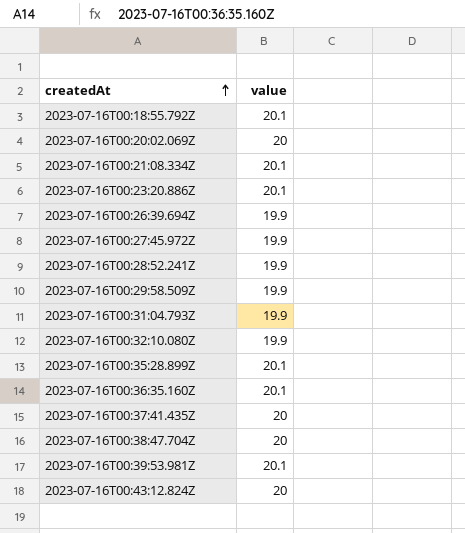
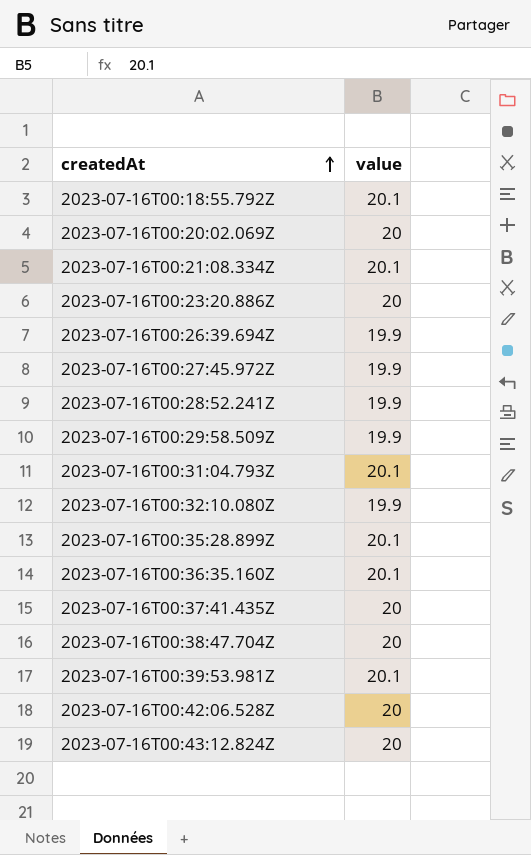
2023-07-16T00:23:20.886Z | value: 20.1 -> 20
2023-07-16T00:31:04.793Z | value: 19.9 -> 20.1
row 2023-07-16T00:42:06.528Z: none -> 20

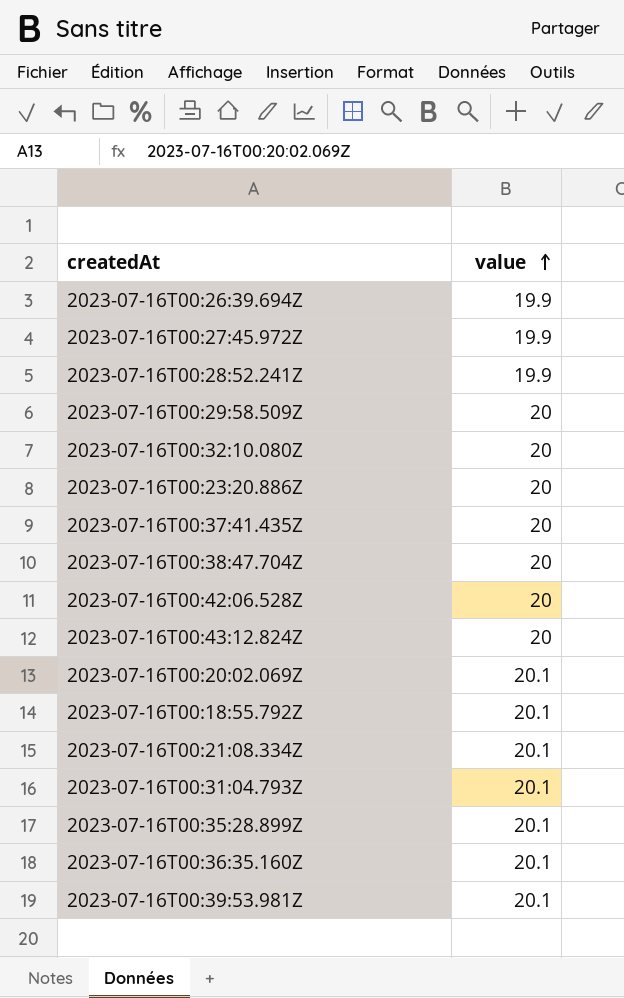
row order: createdAt ascending -> value ascending
2023-07-16T00:29:58.509Z | value: 19.9 -> 20
2023-07-16T00:32:10.080Z | value: 19.9 -> 20
2023-07-16T00:20:02.069Z | value: 20 -> 20.1

